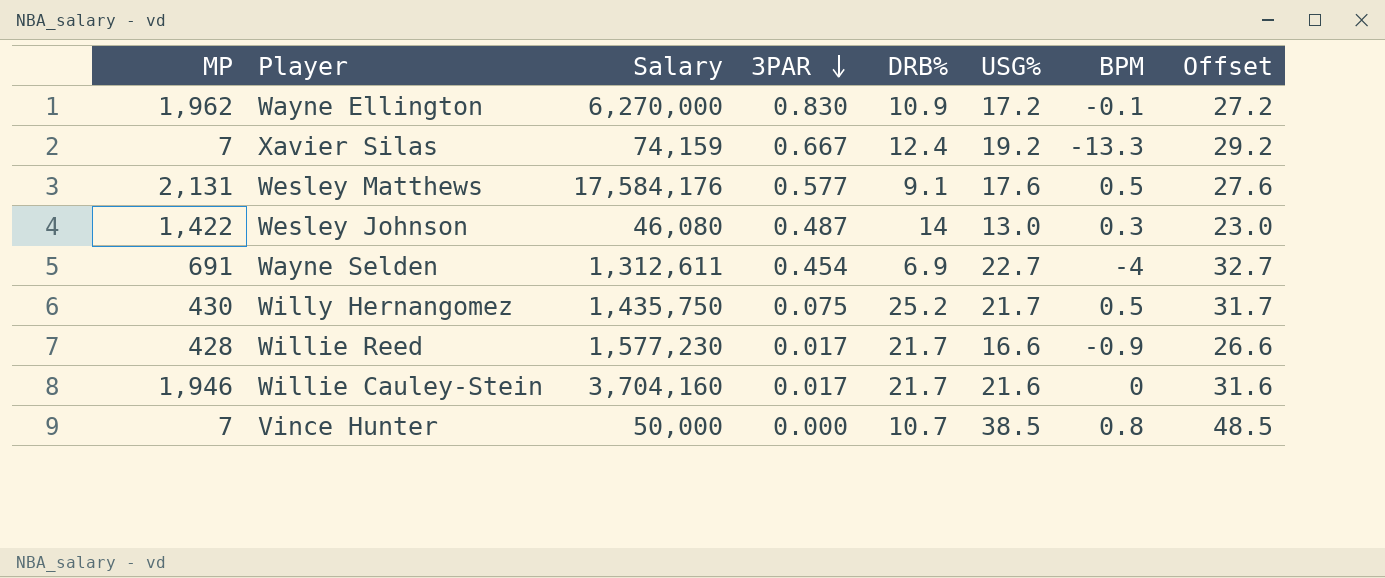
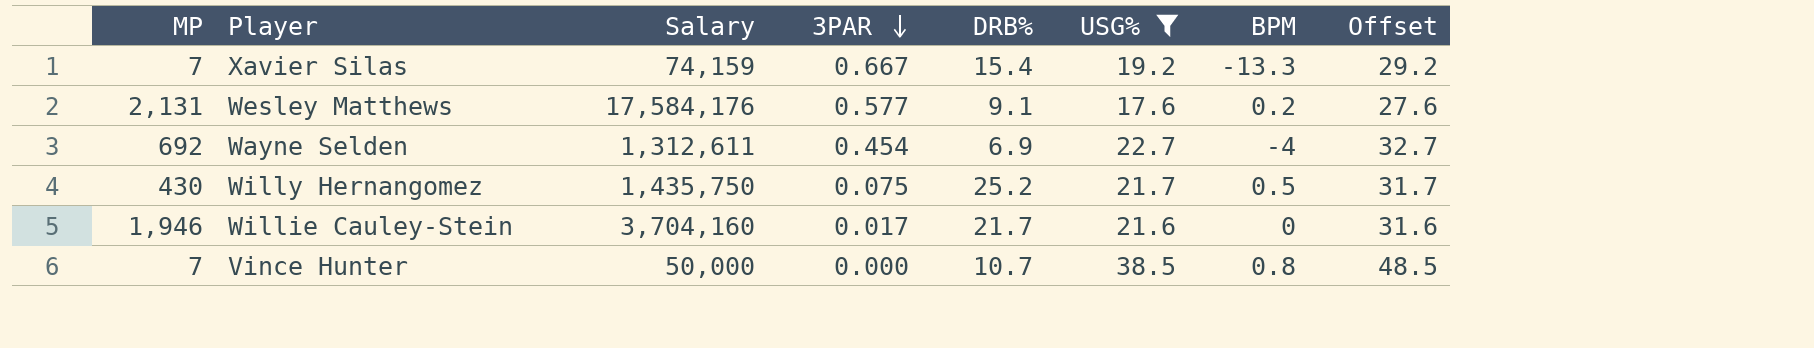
filter: none -> USG% >= 17.6
Xavier Silas | DRB%: 12.4 -> 15.4
Wesley Matthews | BPM: 0.5 -> 0.2
Wayne Selden | MP: 691 -> 692

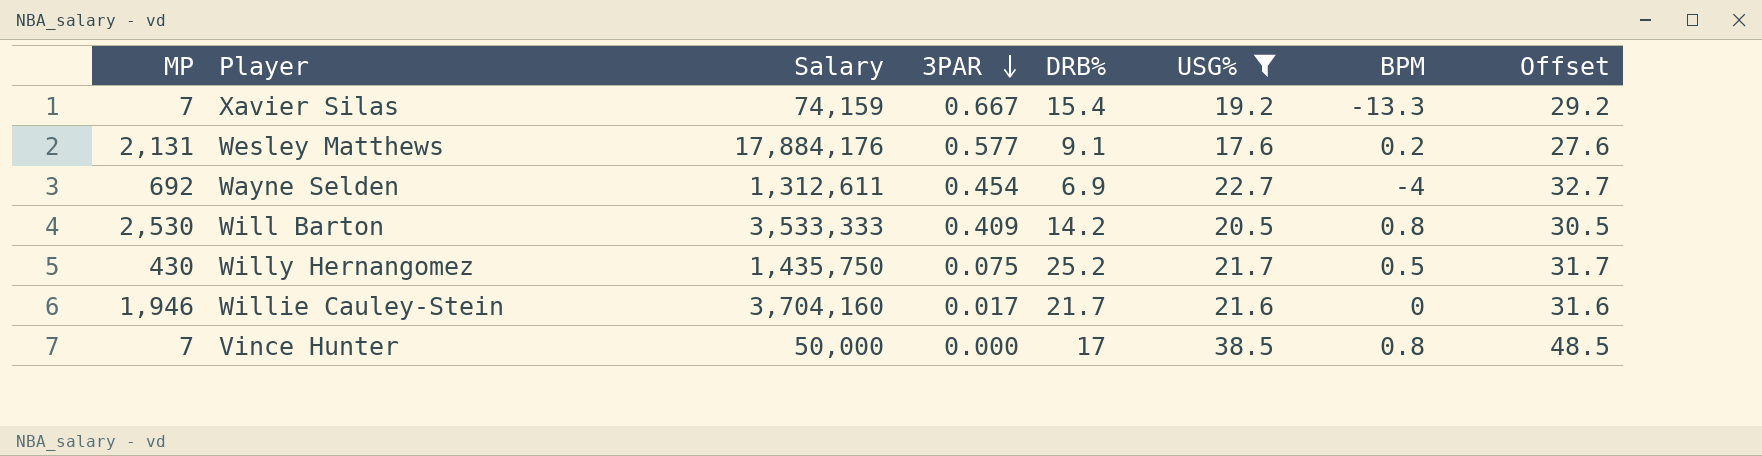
Wesley Matthews | Salary: 17,584,176 -> 17,884,176
row Will Barton: none -> 2,530 | 3,533,333 | 0.409 | 14.2 | 20.5 | 0.8 | 30.5
Vince Hunter | DRB%: 10.7 -> 17

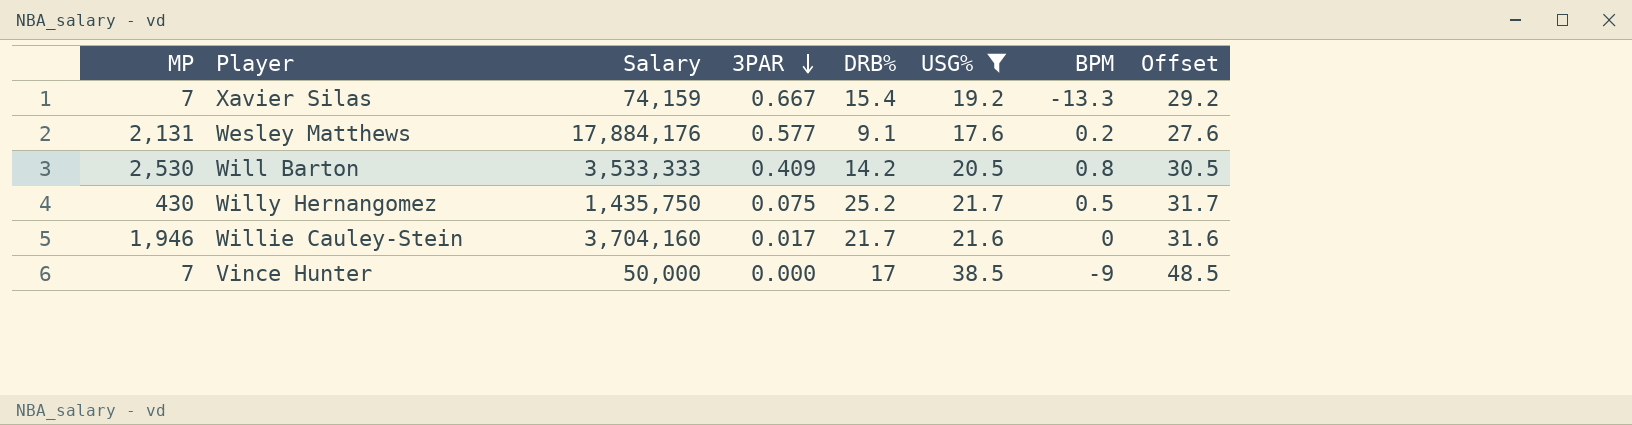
row Wayne Selden: 692 | 1,312,611 | 0.454 | 6.9 | 22.7 | -4 | 32.7 -> none
Vince Hunter | BPM: 0.8 -> -9

